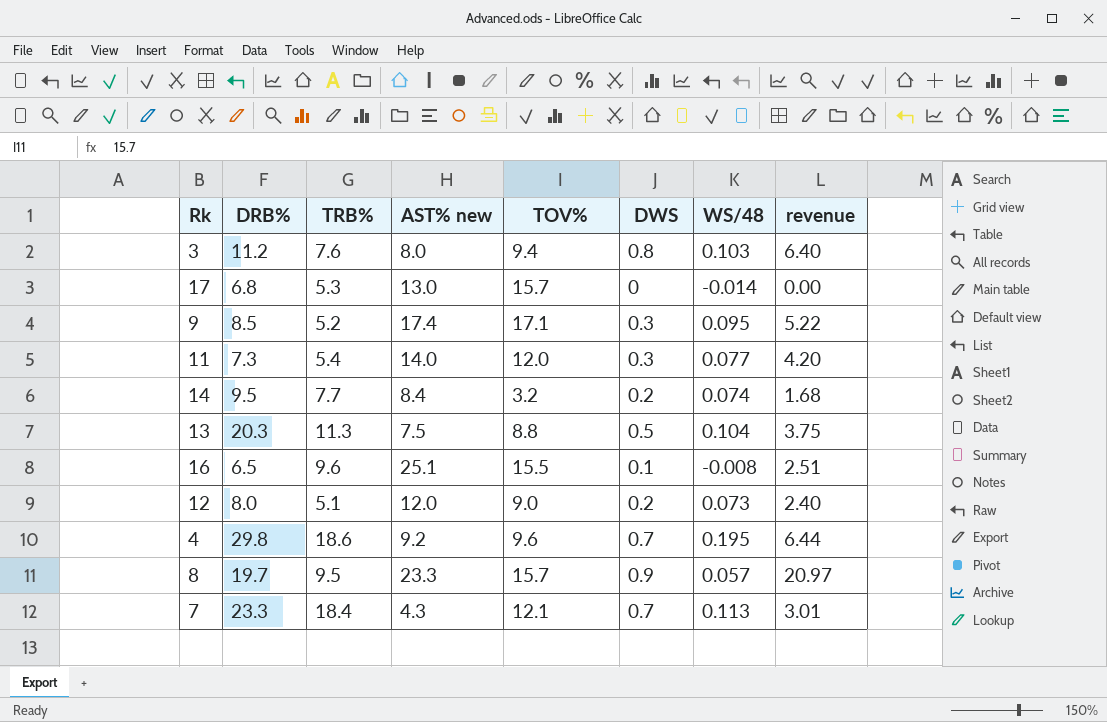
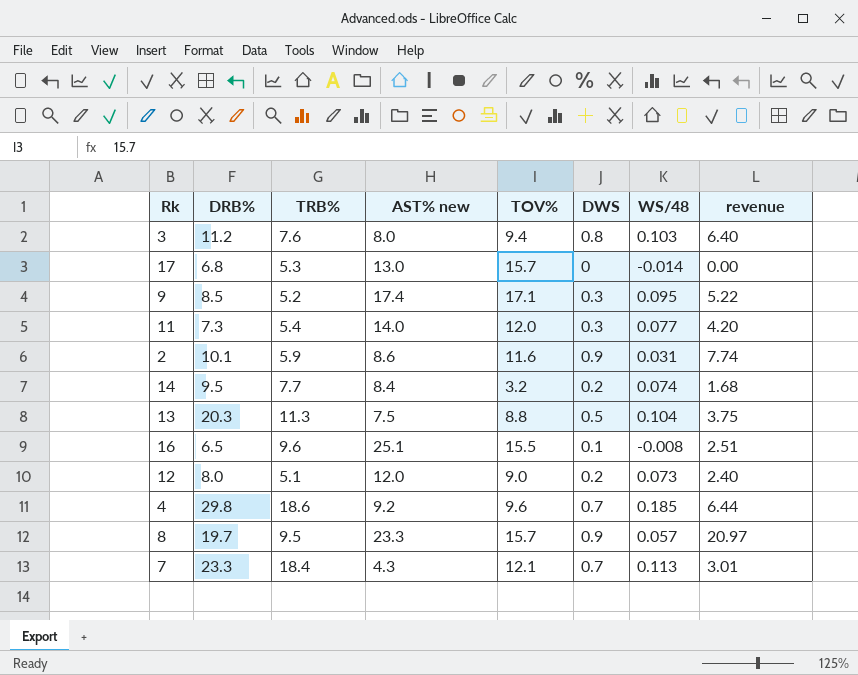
row 2: none -> 10.1 | 5.9 | 8.6 | 11.6 | 0.9 | 0.031 | 7.74
4 | WS/48: 0.195 -> 0.185

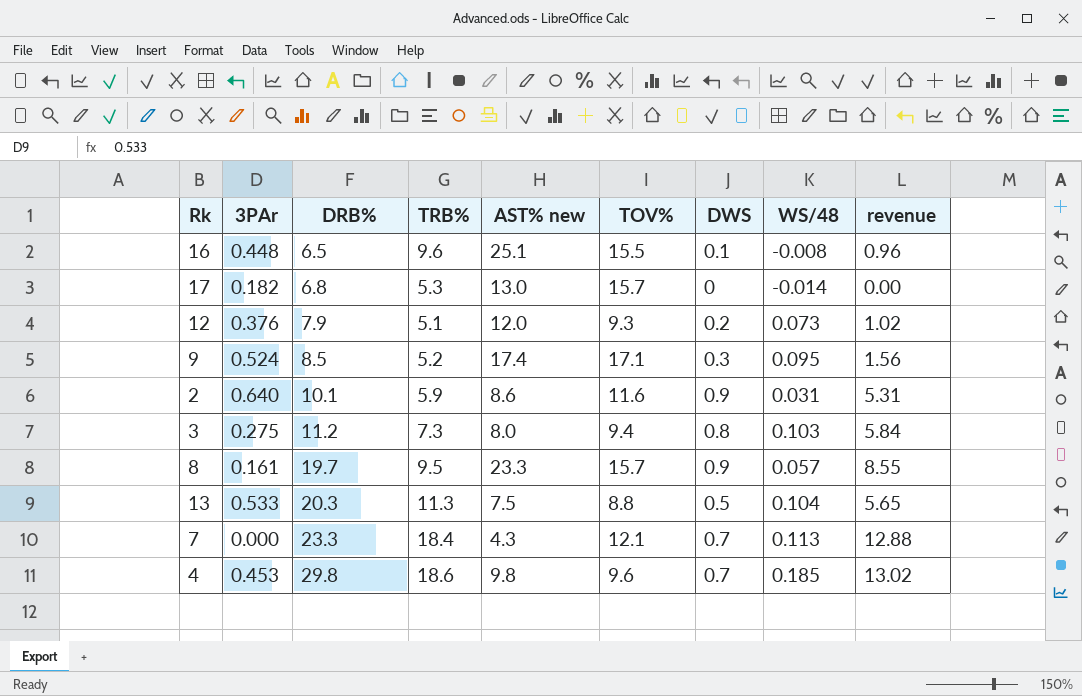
row order: none -> DRB% ascending
column 3PAr | position: none -> 2
column revenue | formula: [AST% new] * [DWS] -> [TRB%] * [DWS]
row 11: 7.3 | 5.4 | 14.0 | 12.0 | 0.3 | 0.077 | 4.20 -> none
row 14: 9.5 | 7.7 | 8.4 | 3.2 | 0.2 | 0.074 | 1.68 -> none
12 | DRB%: 8.0 -> 7.9
12 | TOV%: 9.0 -> 9.3
3 | TRB%: 7.6 -> 7.3
4 | AST% new: 9.2 -> 9.8

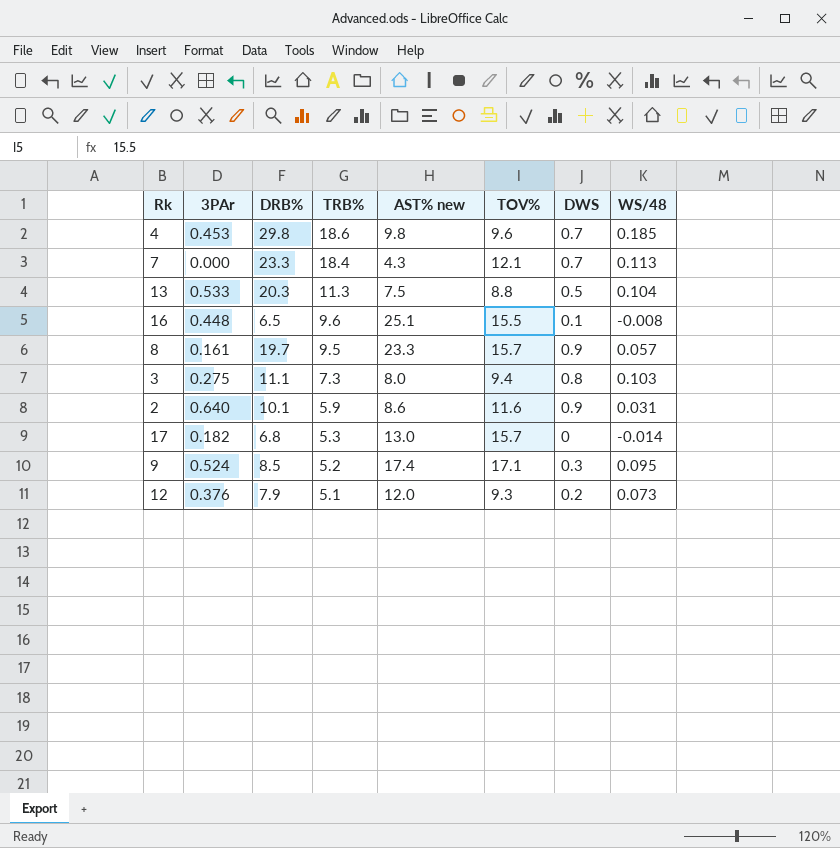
row order: DRB% ascending -> TRB% descending
column revenue | formula: [TRB%] * [DWS] -> none
3 | DRB%: 11.2 -> 11.1

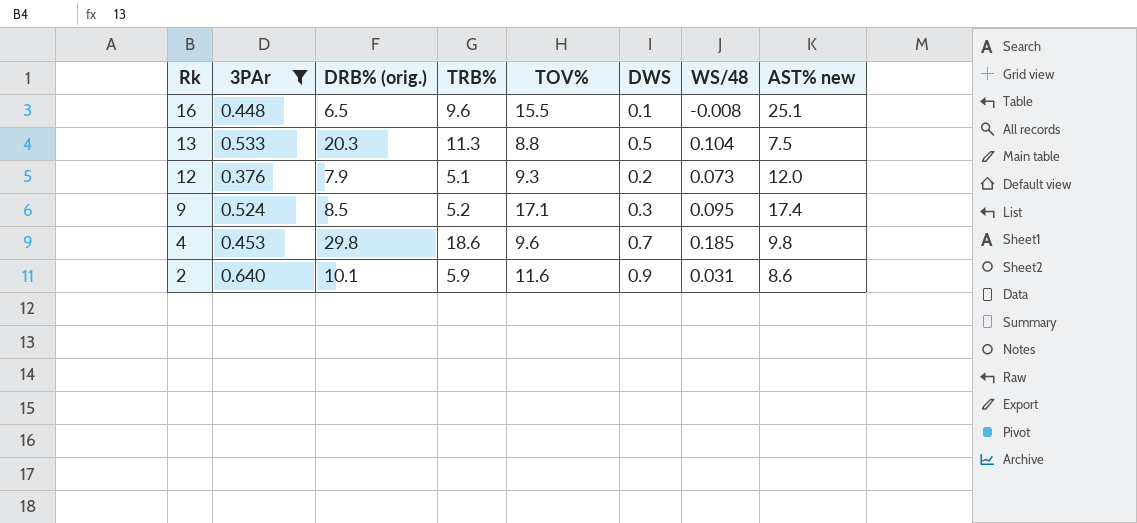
filter: none -> 3PAr >= 0.376
row order: TRB% descending -> Rk descending
column name: DRB% -> DRB% (orig.)
column AST% new | position: 5 -> 8

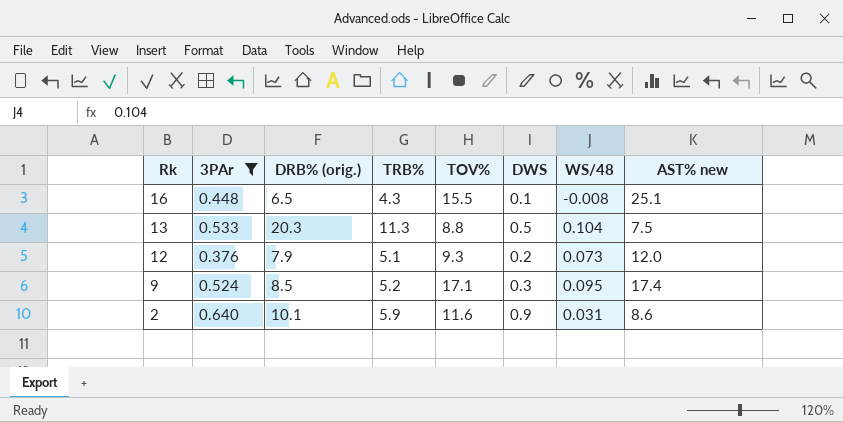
row 4: 0.453 | 29.8 | 18.6 | 9.6 | 0.7 | 0.185 | 9.8 -> none
16 | TRB%: 9.6 -> 4.3

